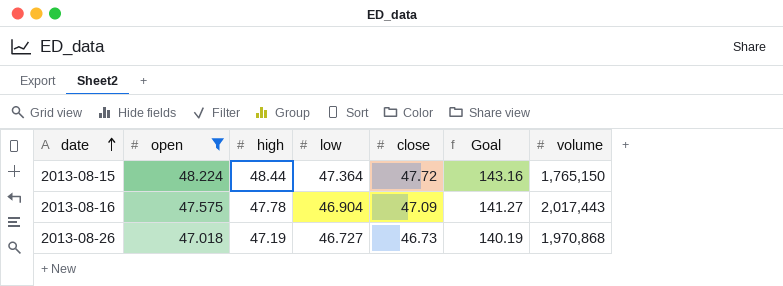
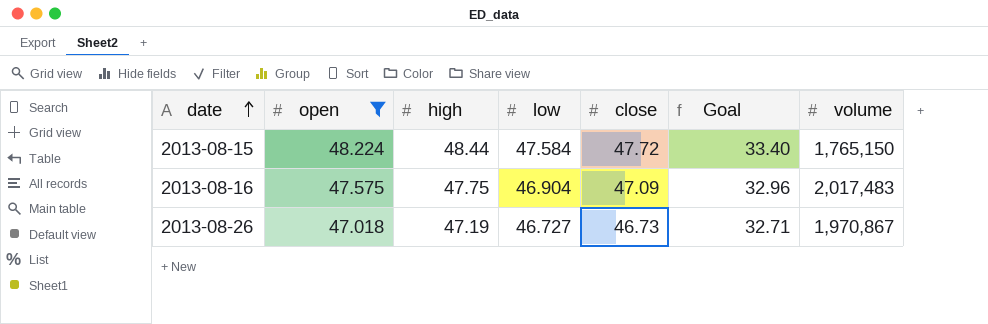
column Goal | formula: [close] * 3 -> [close] * 0.7
2013-08-15 | low: 47.364 -> 47.584
2013-08-16 | high: 47.78 -> 47.75
2013-08-16 | volume: 2,017,443 -> 2,017,483
2013-08-26 | volume: 1,970,868 -> 1,970,867

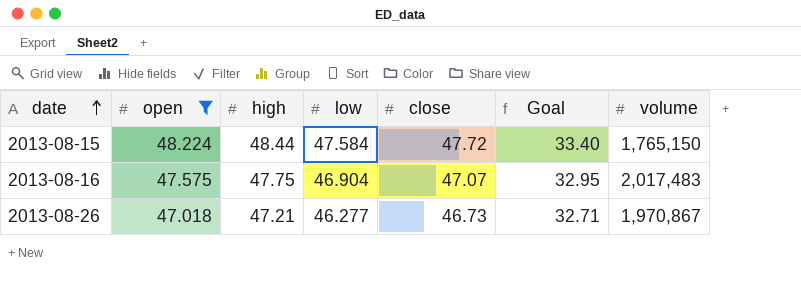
2013-08-16 | close: 47.09 -> 47.07
2013-08-16 | Goal: 32.96 -> 32.95
2013-08-26 | high: 47.19 -> 47.21
2013-08-26 | low: 46.727 -> 46.277

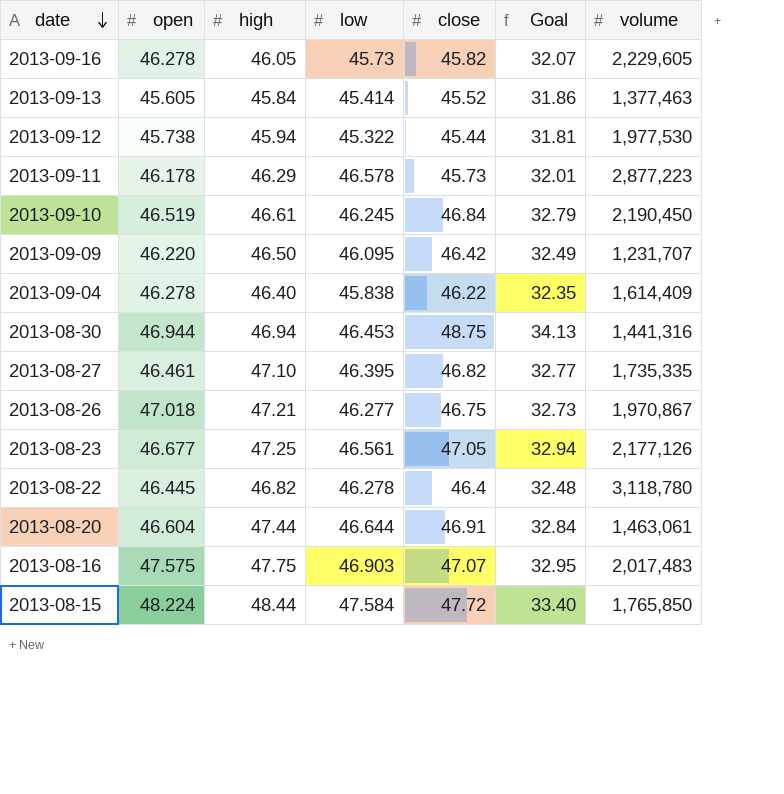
filter: open >= 47.018 -> none
row order: date ascending -> date descending
2013-08-26 | close: 46.73 -> 46.75
2013-08-26 | Goal: 32.71 -> 32.73
2013-08-16 | low: 46.904 -> 46.903
2013-08-15 | volume: 1,765,150 -> 1,765,850

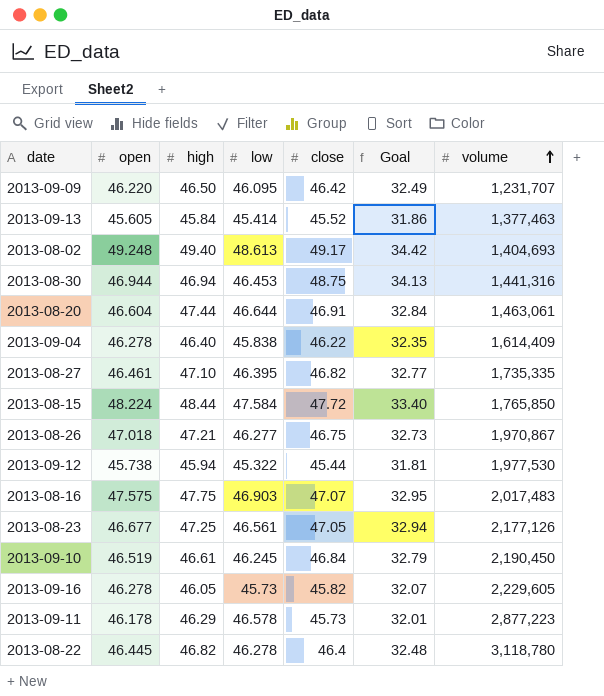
row order: date descending -> volume ascending
row 2013-08-02: none -> 49.248 | 49.40 | 48.613 | 49.17 | 34.42 | 1,404,693

